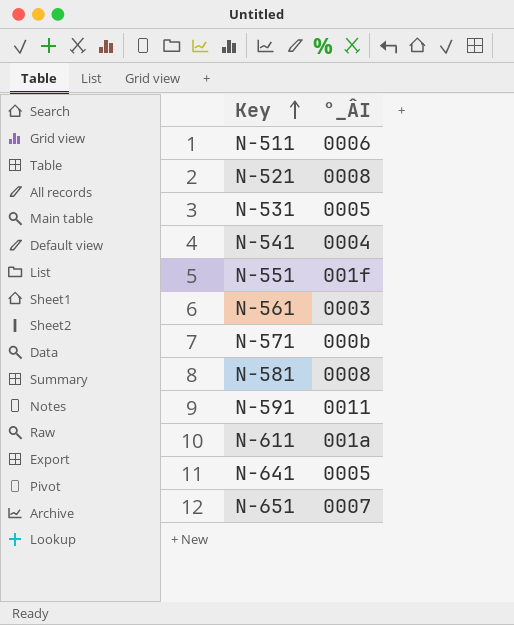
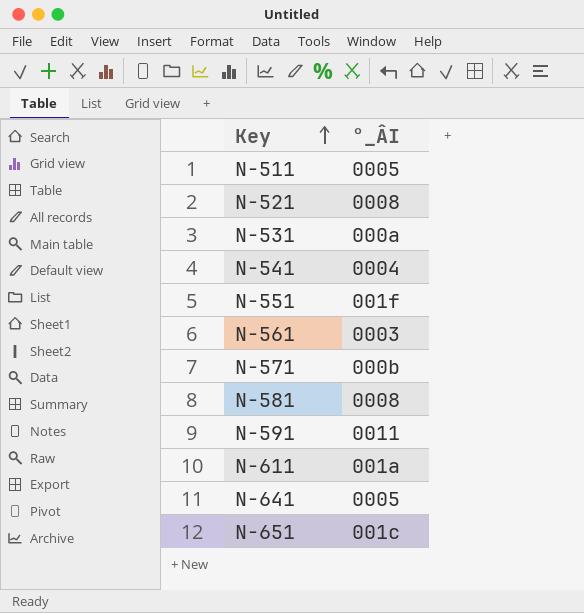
N-511 | °_ÂI: 0006 -> 0005
N-531 | °_ÂI: 0005 -> 000a
N-651 | °_ÂI: 0007 -> 001c

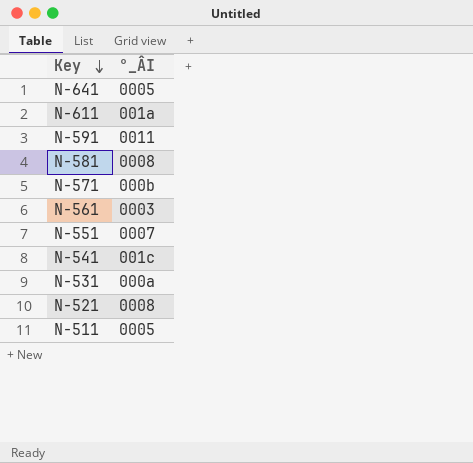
row order: Key ascending -> Key descending
row N-651: 001c -> none
N-551 | °_ÂI: 001f -> 0007
N-541 | °_ÂI: 0004 -> 001c

